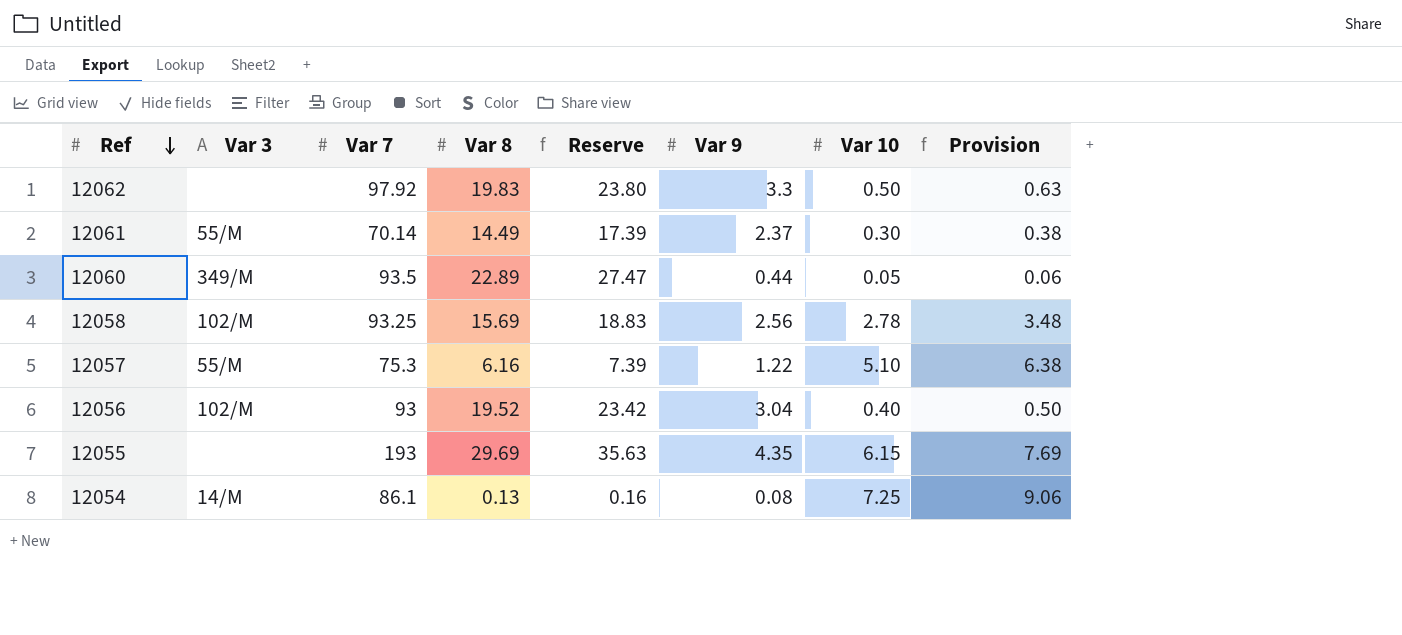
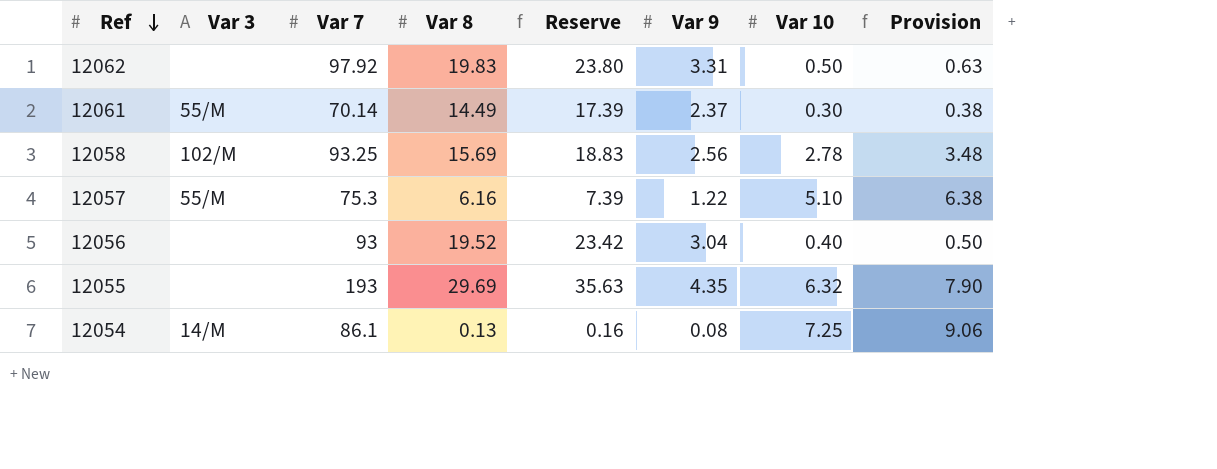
row 12060: 349/М | 93.5 | 22.89 | 27.47 | 0.44 | 0.05 | 0.06 -> none
12062 | Var 9: 3.3 -> 3.31
12056 | Var 3: 102/М -> none
12055 | Var 10: 6.15 -> 6.32
12055 | Provision: 7.69 -> 7.90

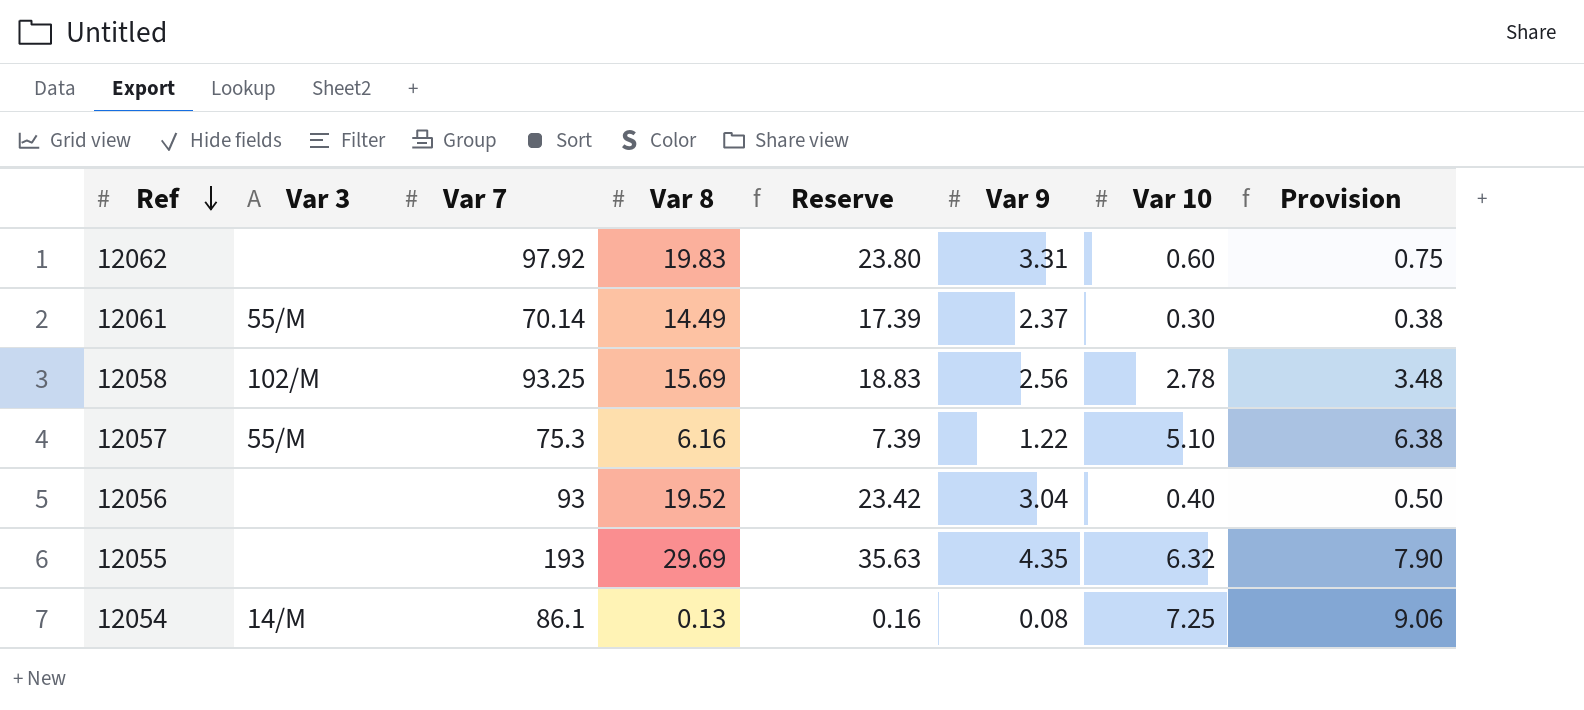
12062 | Var 10: 0.50 -> 0.60
12062 | Provision: 0.63 -> 0.75

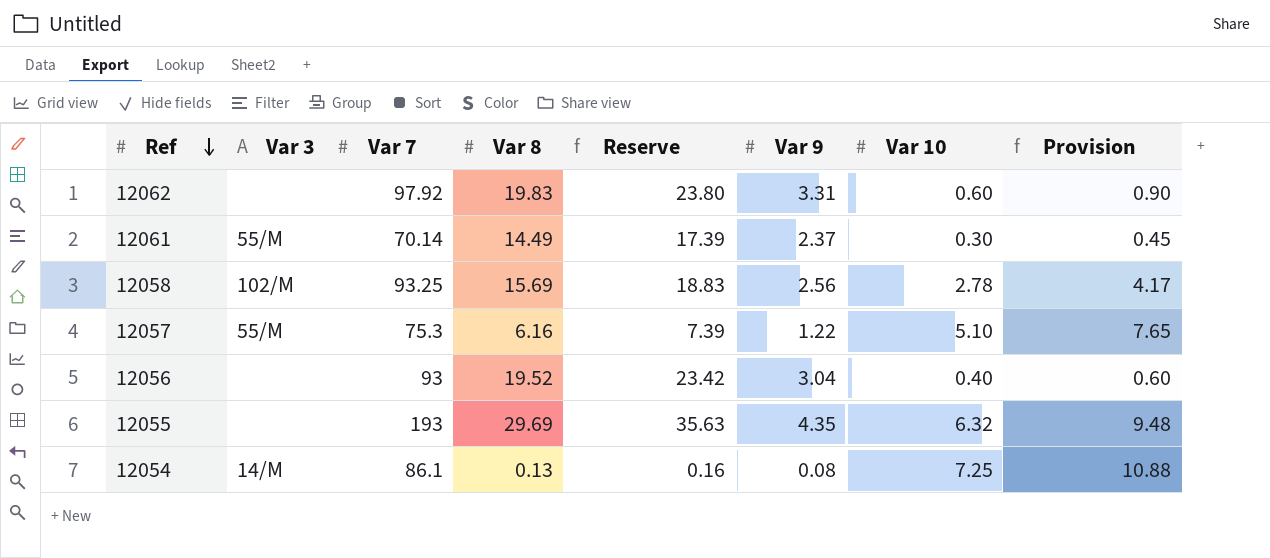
column Provision | formula: [Var 10] * 1.25 -> [Var 10] * 1.5

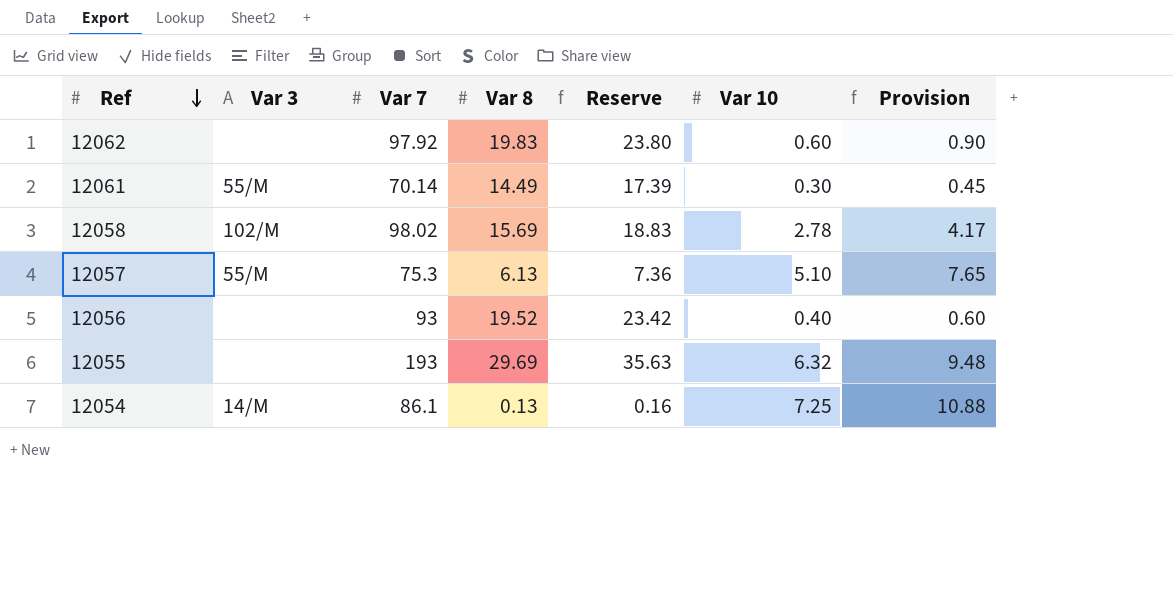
column Var 9 | position: 6 -> none
12058 | Var 7: 93.25 -> 98.02
12057 | Var 8: 6.16 -> 6.13
12057 | Reserve: 7.39 -> 7.36

